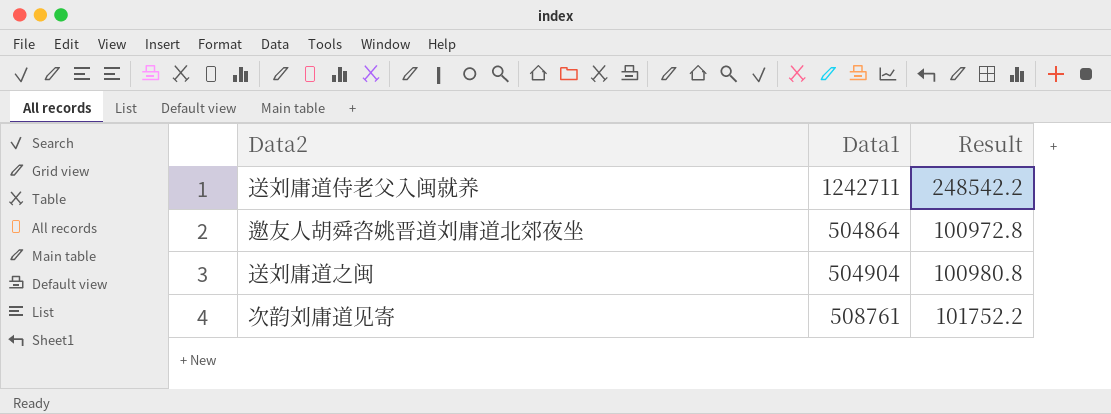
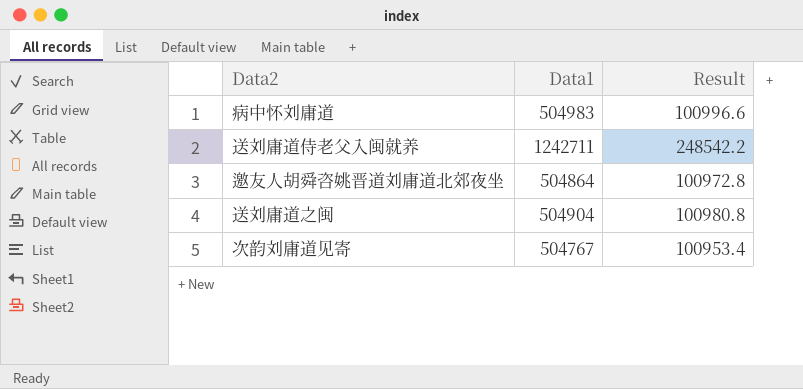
row 病中怀刘庸道: none -> 504983 | 100996.6
次韵刘庸道见寄 | Data1: 508761 -> 504767
次韵刘庸道见寄 | Result: 101752.2 -> 100953.4

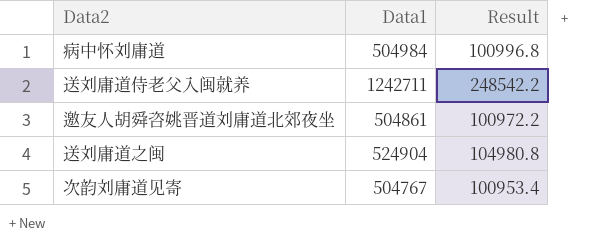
病中怀刘庸道 | Data1: 504983 -> 504984
病中怀刘庸道 | Result: 100996.6 -> 100996.8
邀友人胡舜咨姚晋道刘庸道北郊夜坐 | Data1: 504864 -> 504861
邀友人胡舜咨姚晋道刘庸道北郊夜坐 | Result: 100972.8 -> 100972.2
送刘庸道之闽 | Data1: 504904 -> 524904
送刘庸道之闽 | Result: 100980.8 -> 104980.8

